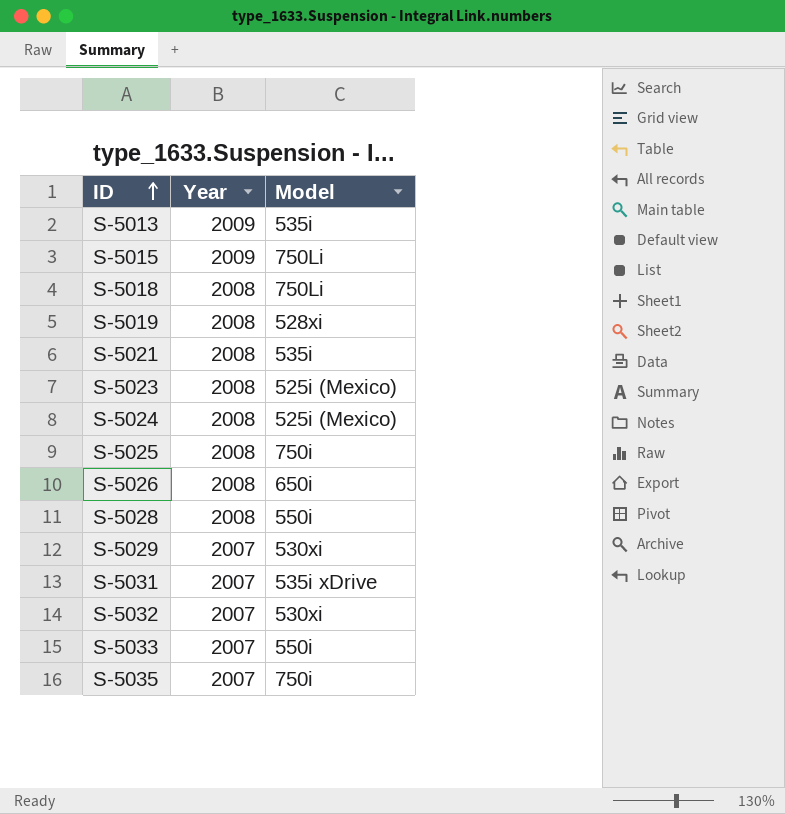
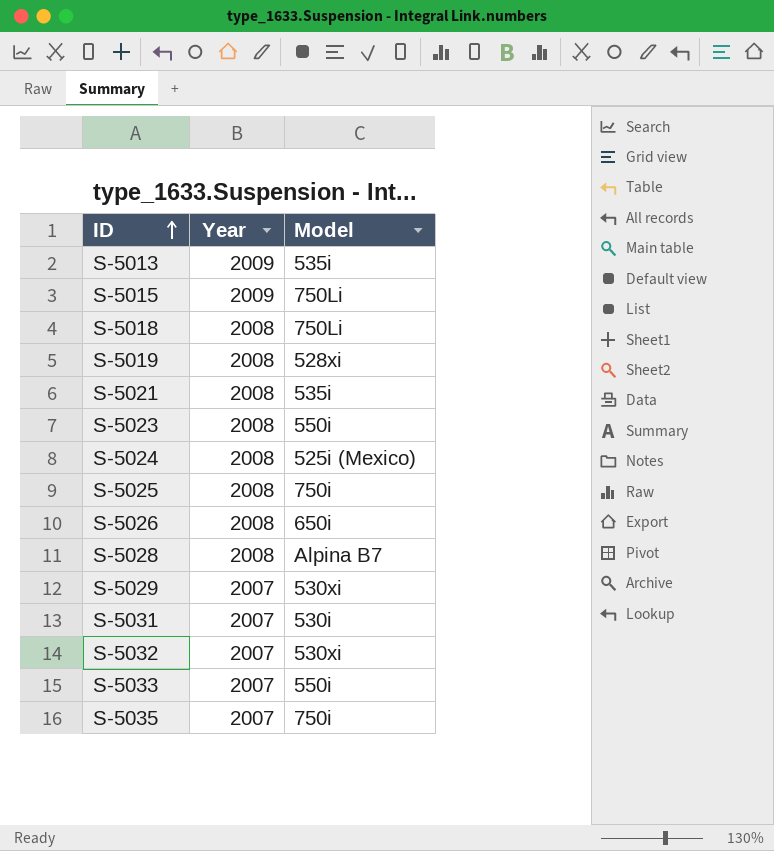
S-5023 | Model: 525i (Mexico) -> 550i
S-5028 | Model: 550i -> Alpina B7
S-5031 | Model: 535i xDrive -> 530i

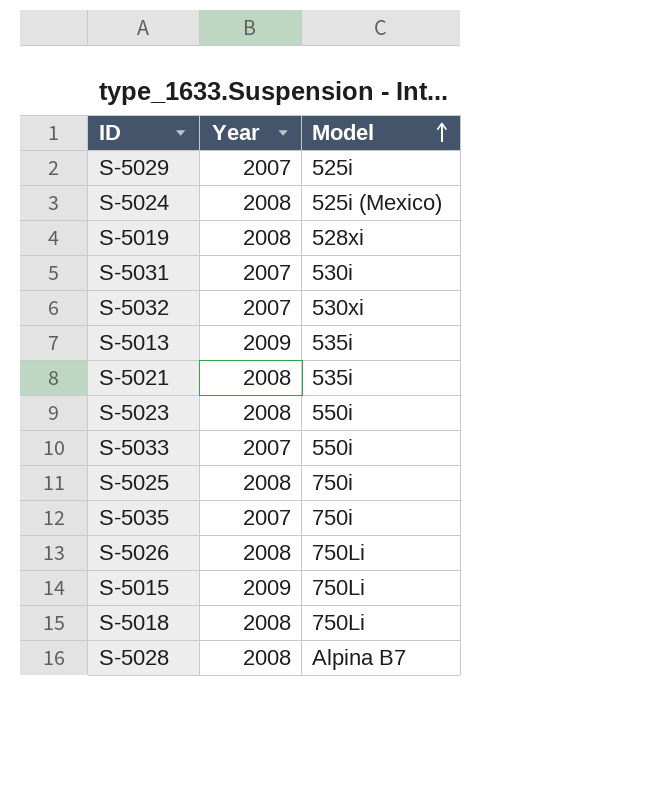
row order: ID ascending -> Model ascending
S-5029 | Model: 530xi -> 525i
S-5026 | Model: 650i -> 750Li

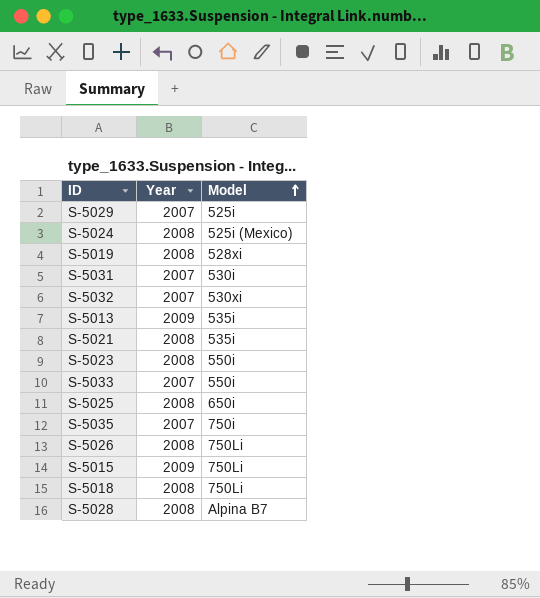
S-5025 | Model: 750i -> 650i

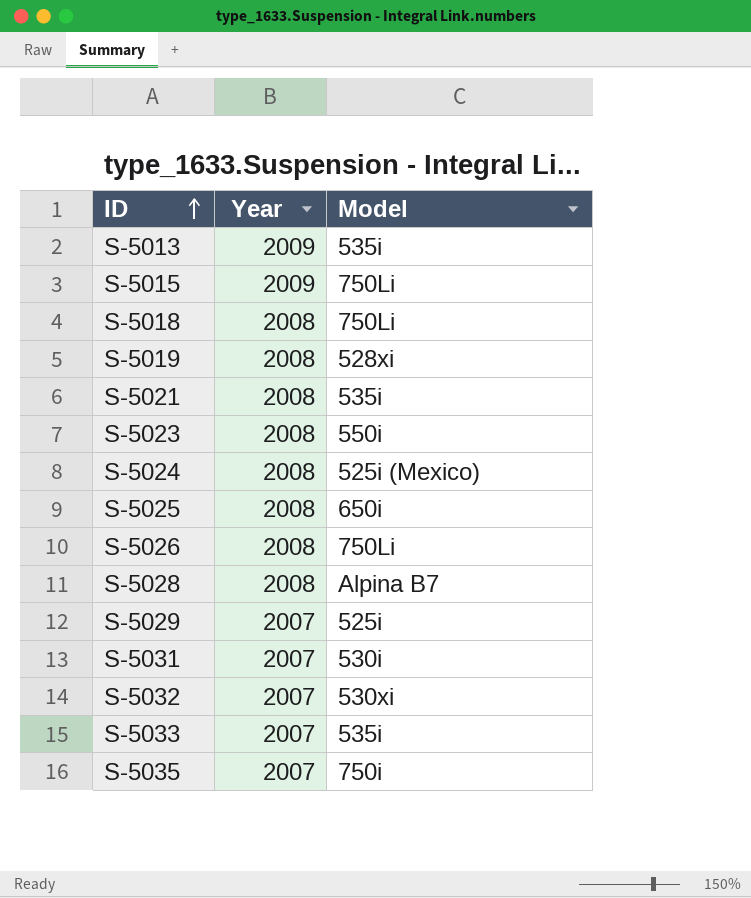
row order: Model ascending -> ID ascending
S-5033 | Model: 550i -> 535i

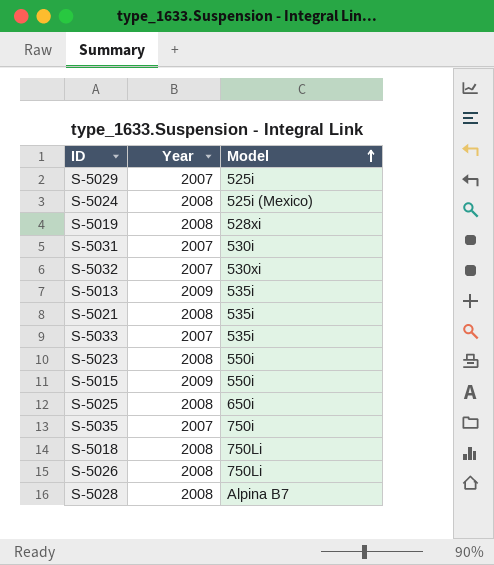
row order: ID ascending -> Model ascending
S-5015 | Model: 750Li -> 550i

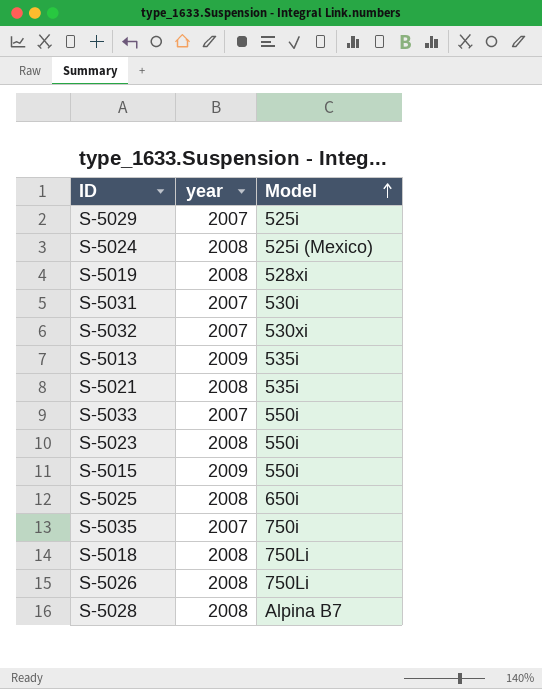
column name: Year -> year
S-5033 | Model: 535i -> 550i

